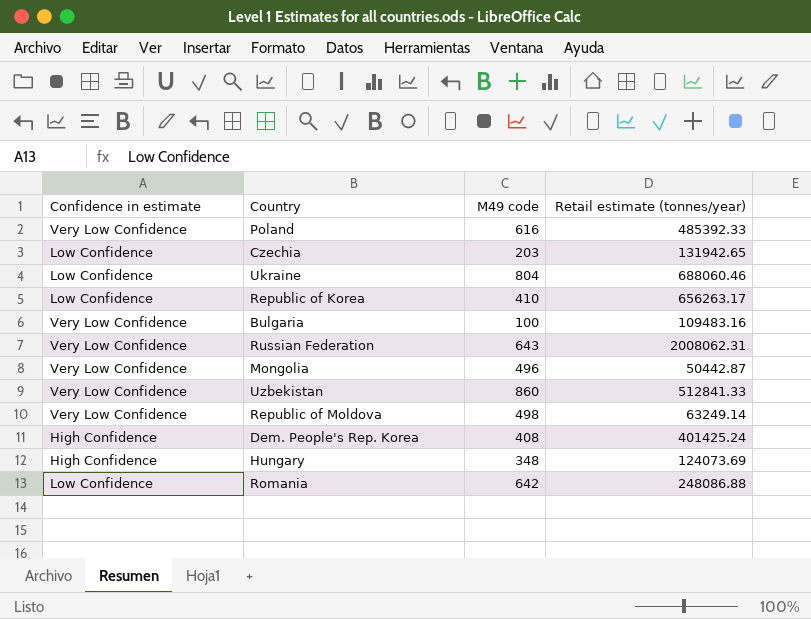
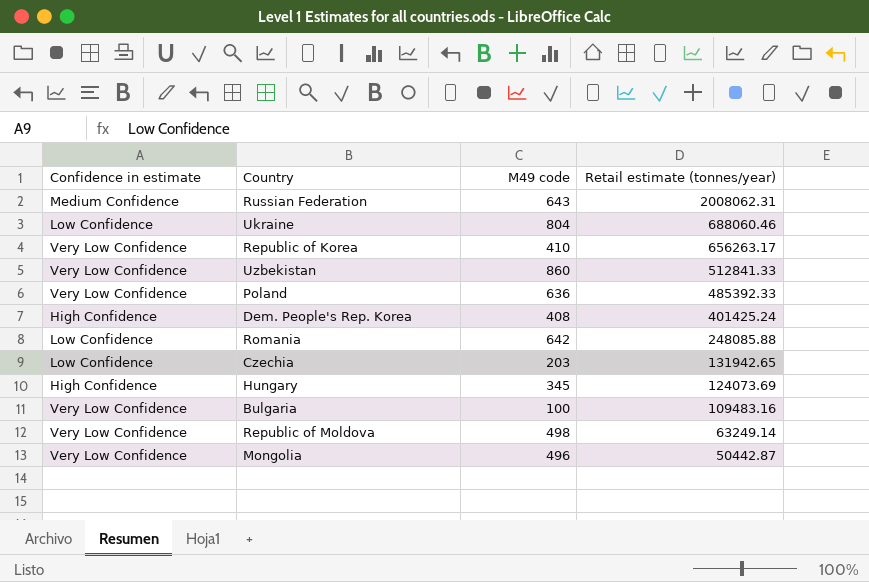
row order: none -> Retail estimate (tonnes/year) descending
Russian Federation | Confidence in estimate: Very Low Confidence -> Medium Confidence
Republic of Korea | Confidence in estimate: Low Confidence -> Very Low Confidence
Poland | M49 code: 616 -> 636
Romania | Retail estimate (tonnes/year): 248086.88 -> 248085.88
Hungary | M49 code: 348 -> 345

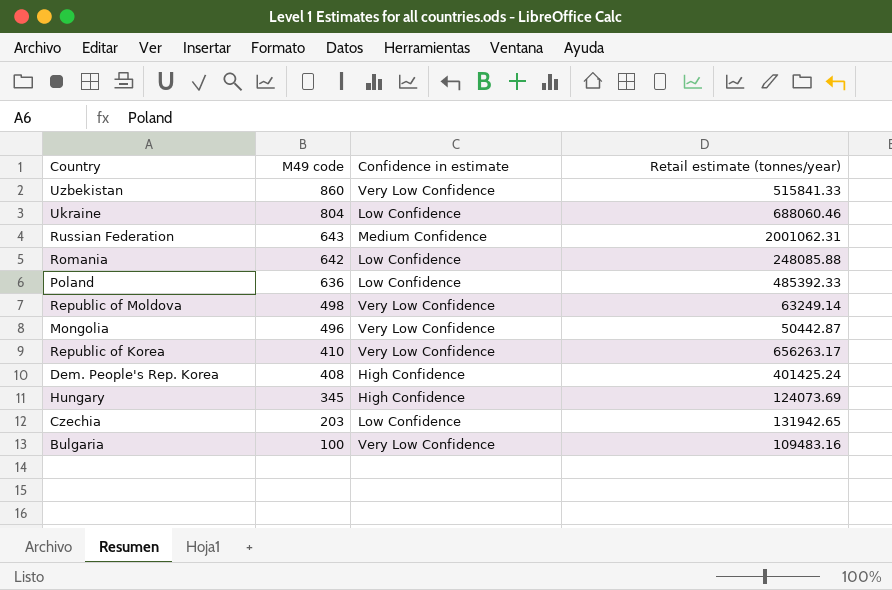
row order: Retail estimate (tonnes/year) descending -> M49 code descending
column Confidence in estimate | position: 1 -> 3
Uzbekistan | Retail estimate (tonnes/year): 512841.33 -> 515841.33
Russian Federation | Retail estimate (tonnes/year): 2008062.31 -> 2001062.31
Poland | Confidence in estimate: Very Low Confidence -> Low Confidence

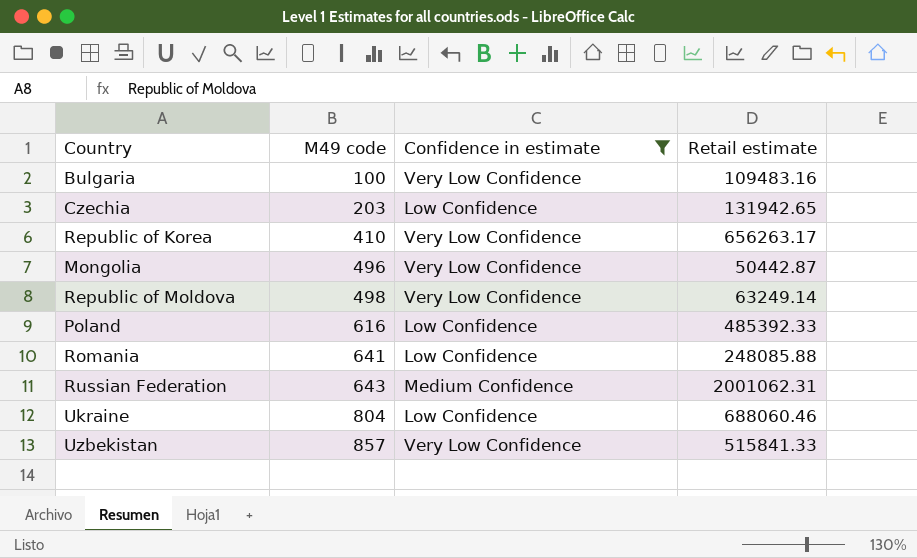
filter: none -> Confidence in estimate != High Confidence
row order: M49 code descending -> M49 code ascending
column name: Retail estimate (tonnes/year) -> Retail estimate
Poland | M49 code: 636 -> 616
Romania | M49 code: 642 -> 641
Uzbekistan | M49 code: 860 -> 857

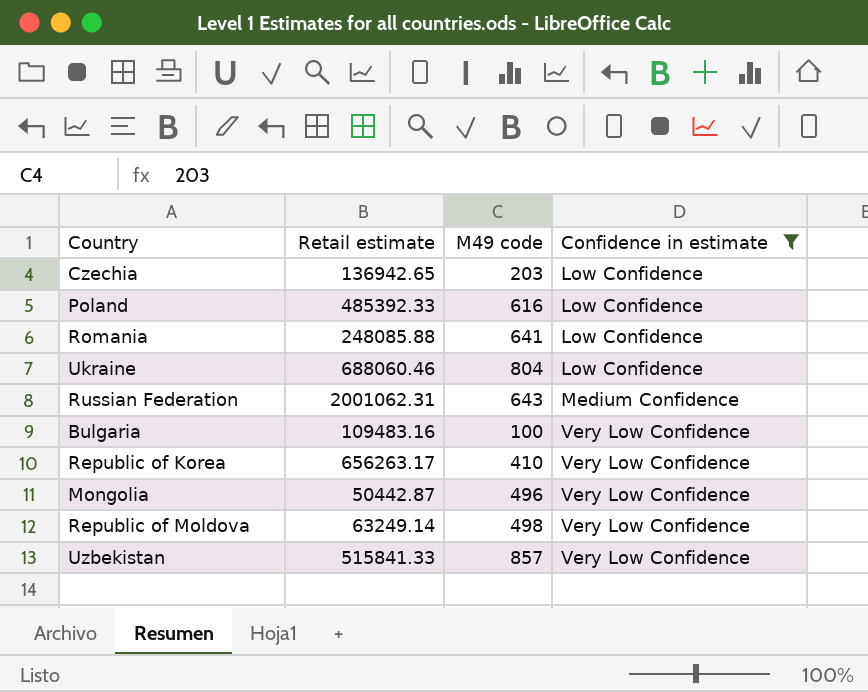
row order: M49 code ascending -> Confidence in estimate ascending
column Retail estimate | position: 4 -> 2
Czechia | Retail estimate: 131942.65 -> 136942.65

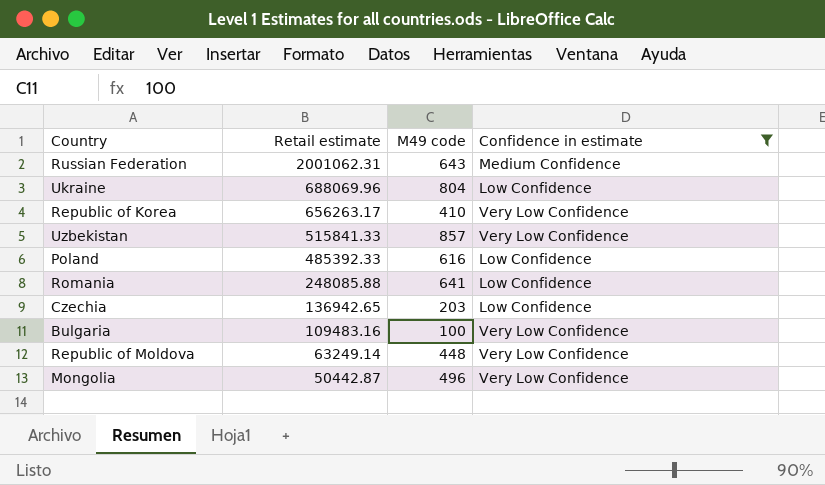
row order: Confidence in estimate ascending -> Retail estimate descending
Ukraine | Retail estimate: 688060.46 -> 688069.96
Republic of Moldova | M49 code: 498 -> 448

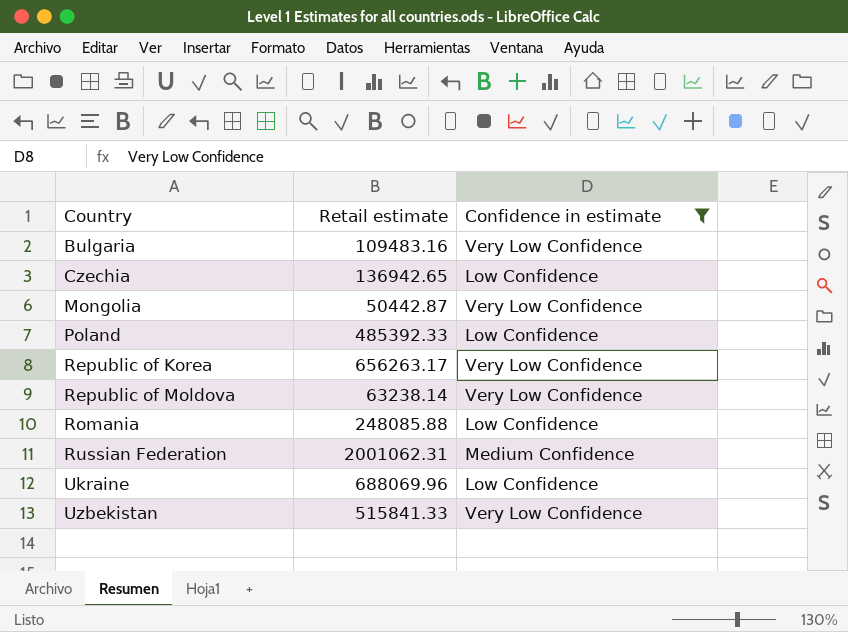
row order: Retail estimate descending -> Country ascending
column M49 code | position: 3 -> none
Republic of Moldova | Retail estimate: 63249.14 -> 63238.14

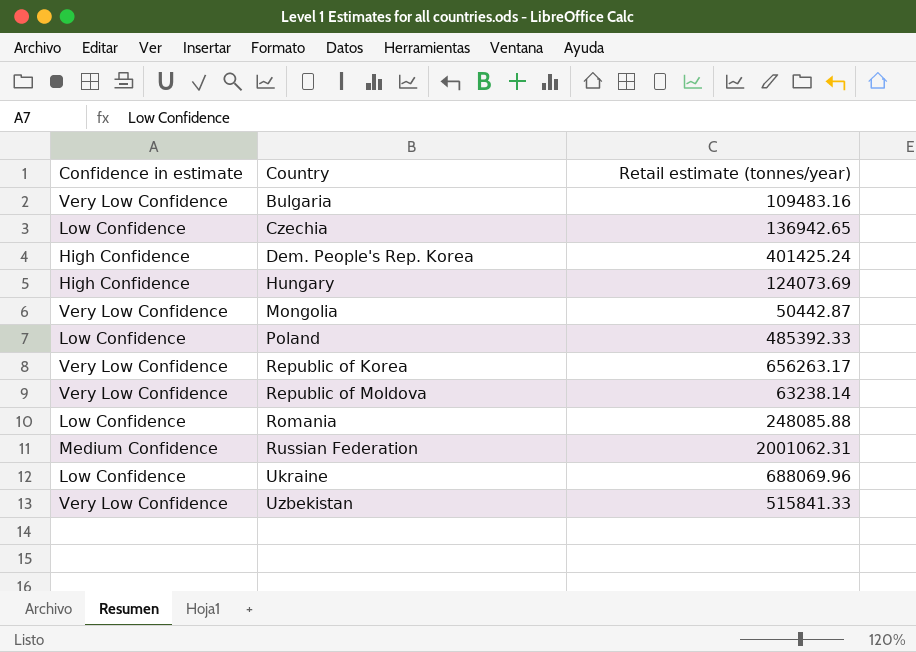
filter: Confidence in estimate != High Confidence -> none
column Confidence in estimate | position: 3 -> 1
column name: Retail estimate -> Retail estimate (tonnes/year)

